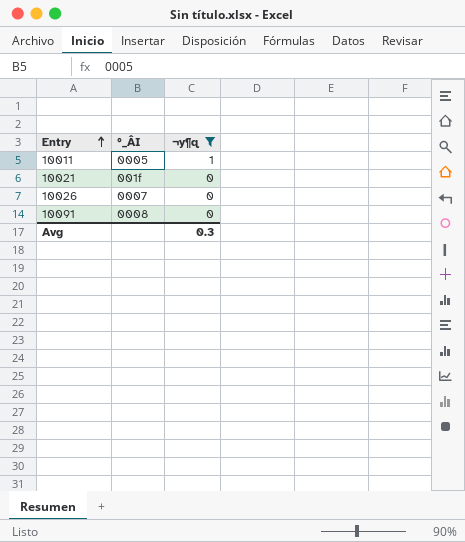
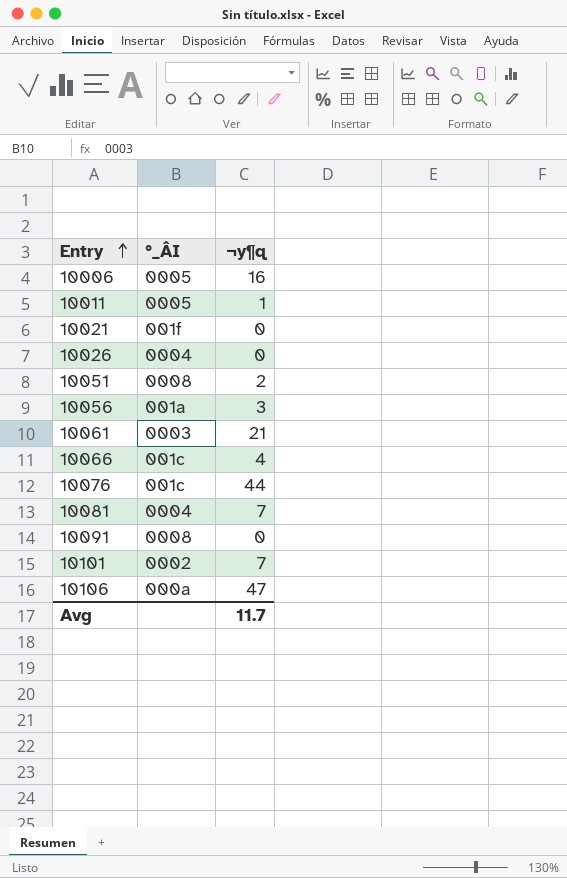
filter: ¬y¶q <= 1 -> none
10026 | °_ÂI: 0007 -> 0004
Avg | ¬y¶q: 0.3 -> 11.7

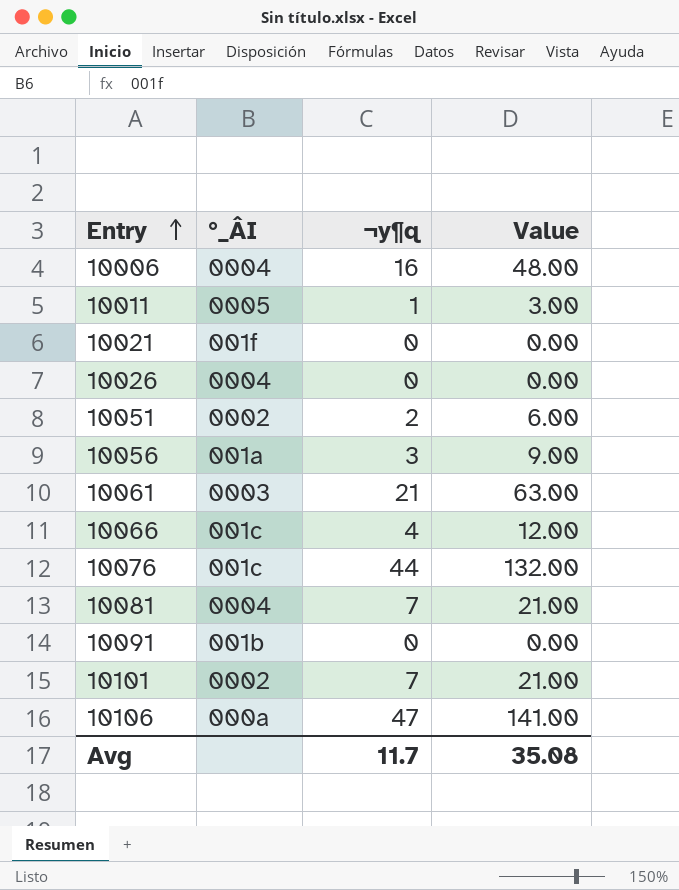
column Value | formula: none -> [¬y¶q] * 3
10006 | °_ÂI: 0005 -> 0004
10051 | °_ÂI: 0008 -> 0002
10091 | °_ÂI: 0008 -> 001b

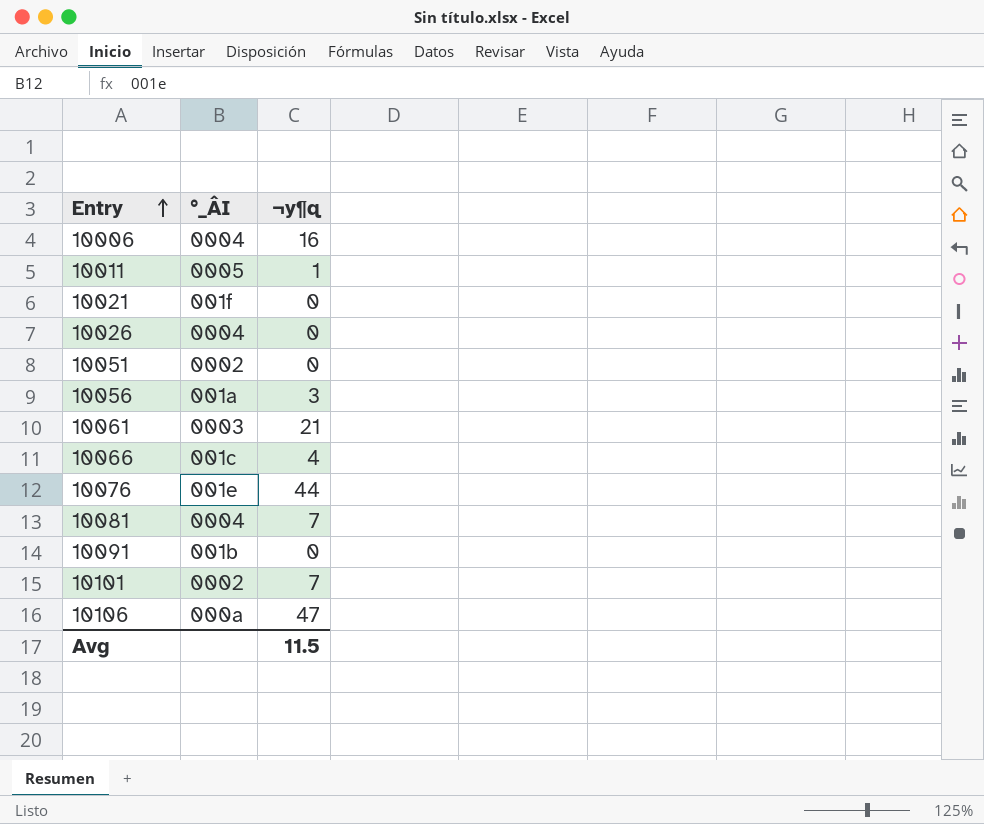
column Value | formula: [¬y¶q] * 3 -> none
10051 | ¬y¶q: 2 -> 0
10076 | °_ÂI: 001c -> 001e
Avg | ¬y¶q: 11.7 -> 11.5

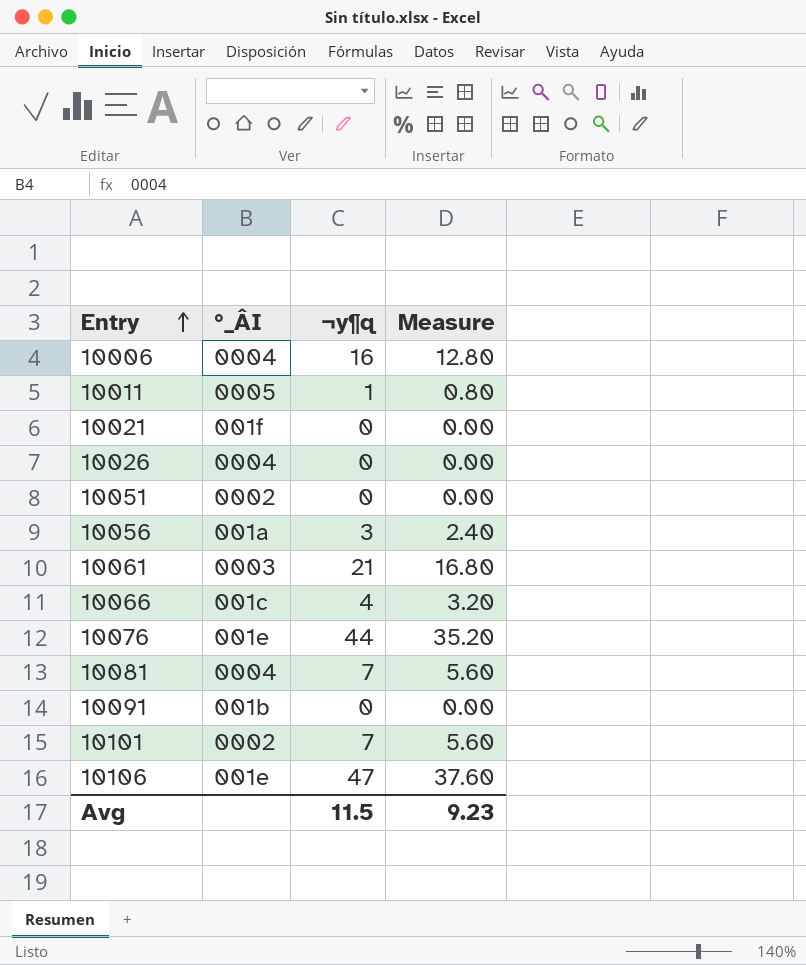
column Measure | formula: none -> [¬y¶q] * 0.8
10106 | °_ÂI: 000a -> 001e

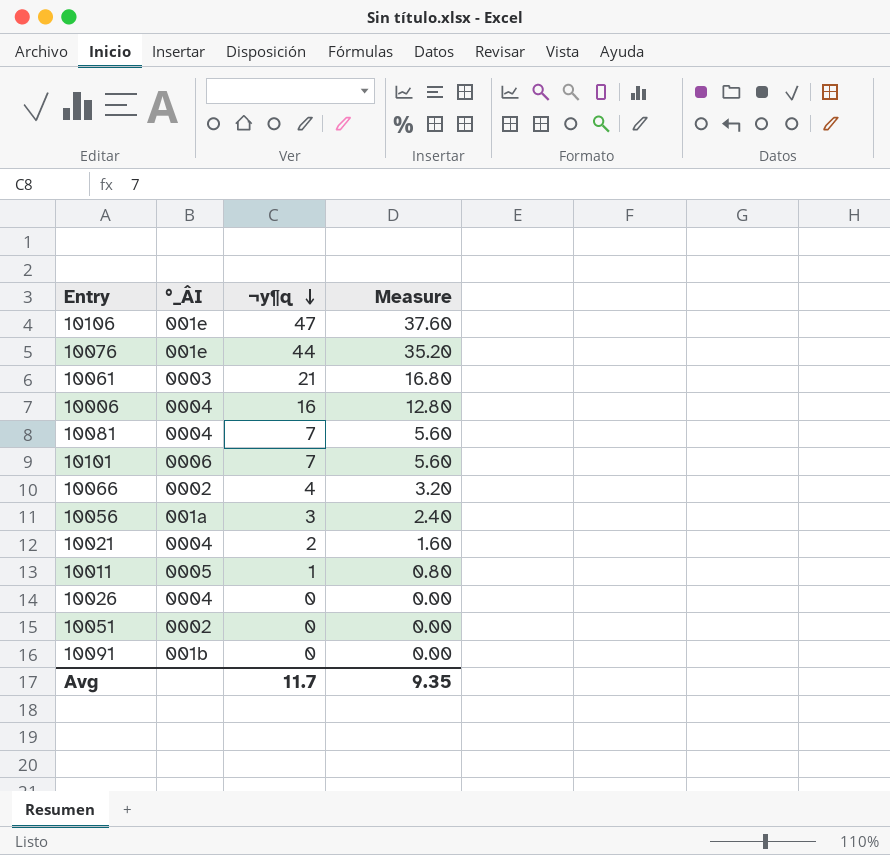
row order: Entry ascending -> ¬y¶q descending
10101 | °_ÂI: 0002 -> 0006
10066 | °_ÂI: 001c -> 0002
10021 | °_ÂI: 001f -> 0004
10021 | ¬y¶q: 0 -> 2
10021 | Measure: 0.00 -> 1.60
Avg | ¬y¶q: 11.5 -> 11.7
Avg | Measure: 9.23 -> 9.35

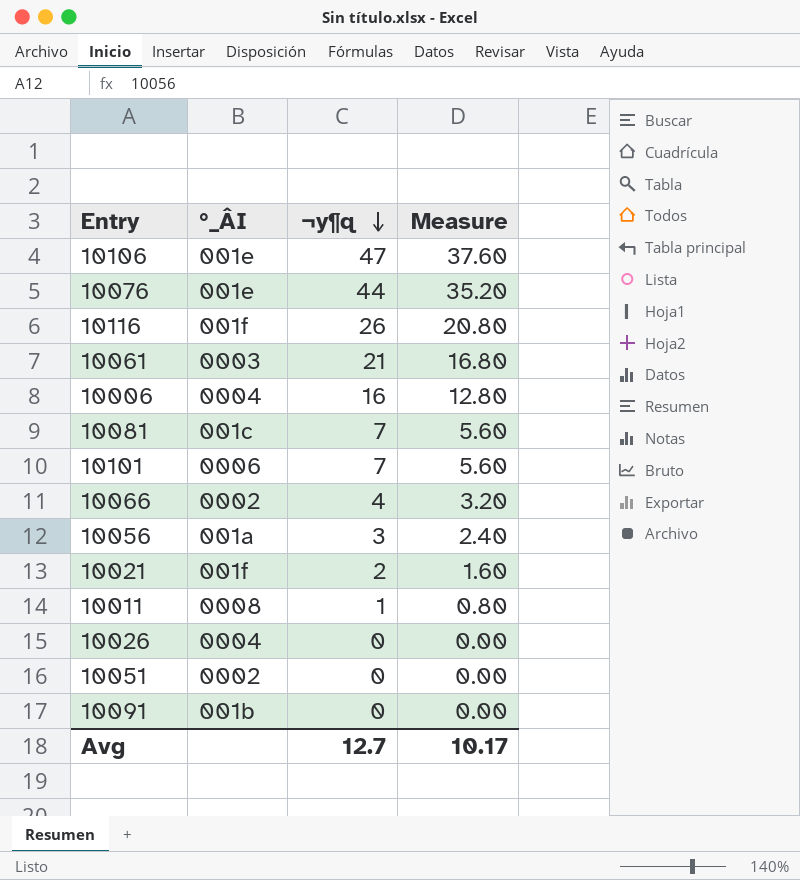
row 10116: none -> 001f | 26 | 20.80
10081 | °_ÂI: 0004 -> 001c
10021 | °_ÂI: 0004 -> 001f
10011 | °_ÂI: 0005 -> 0008
Avg | ¬y¶q: 11.7 -> 12.7
Avg | Measure: 9.35 -> 10.17

